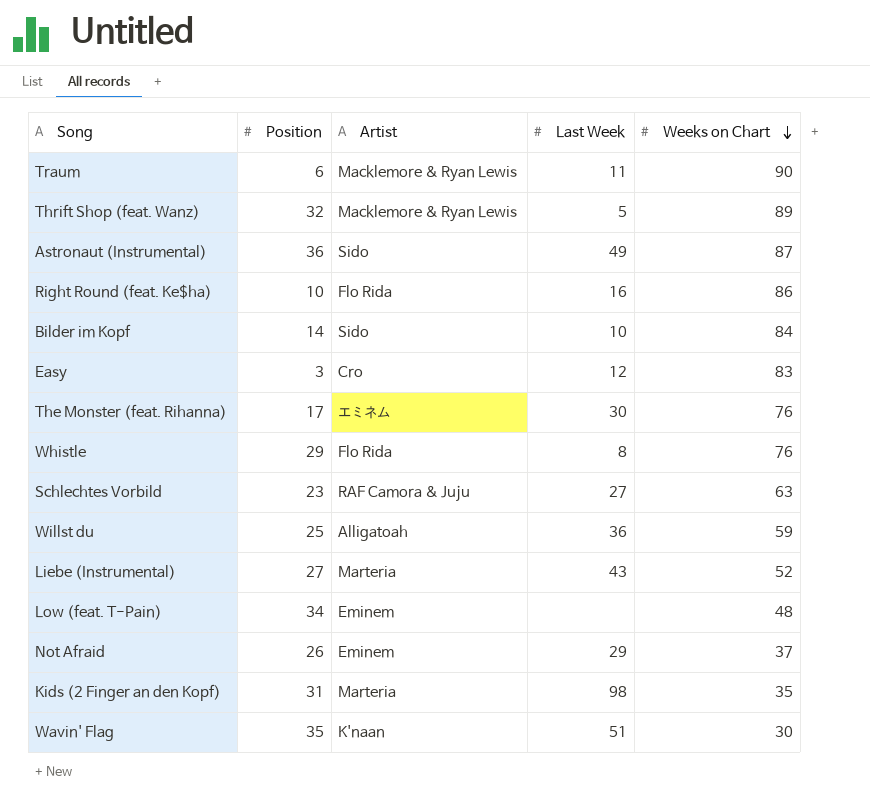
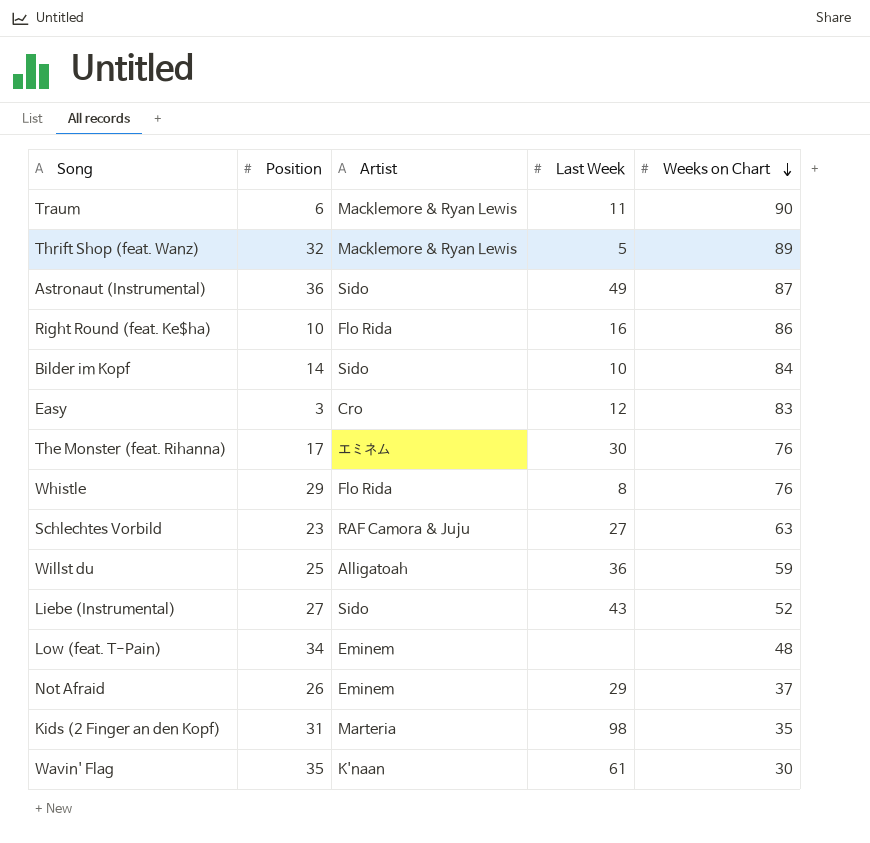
Liebe (Instrumental) | Artist: Marteria -> Sido
Wavin' Flag | Last Week: 51 -> 61

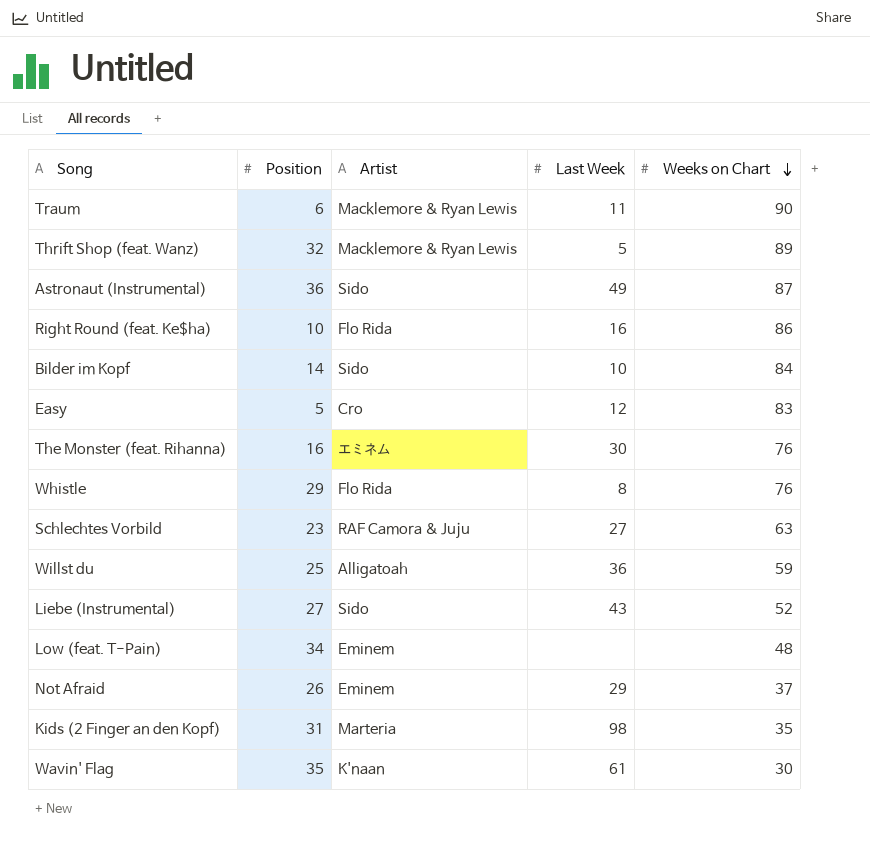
Easy | Position: 3 -> 5
The Monster (feat. Rihanna) | Position: 17 -> 16

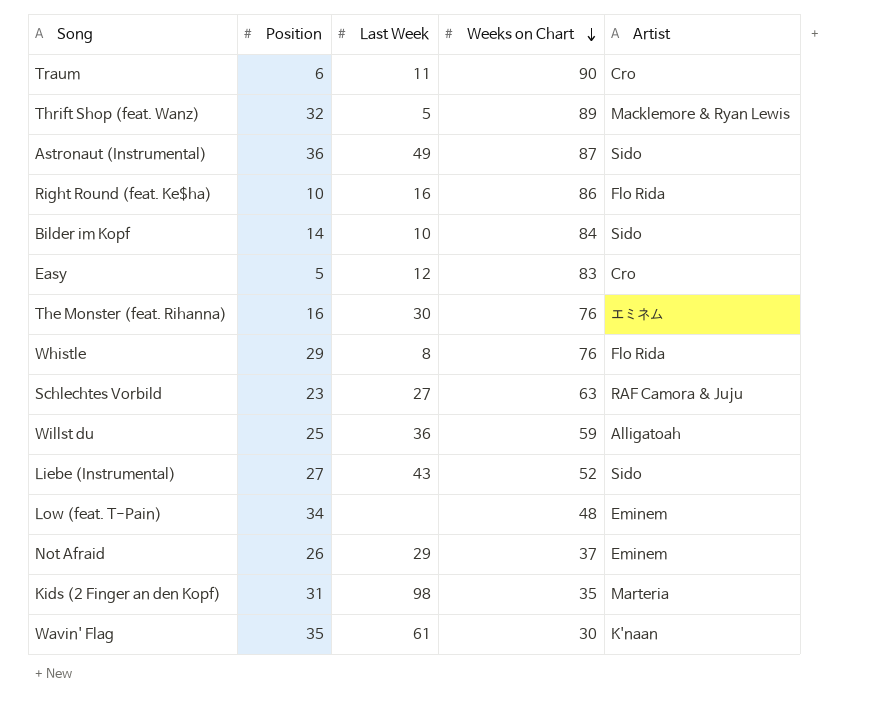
column Artist | position: 3 -> 5
Traum | Artist: Macklemore & Ryan Lewis -> Cro

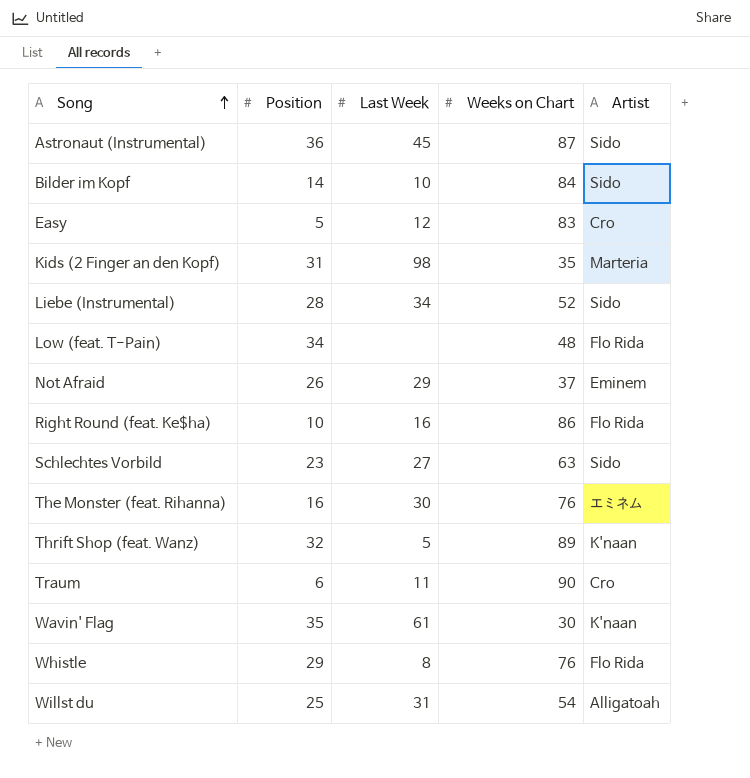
row order: Weeks on Chart descending -> Song ascending
Astronaut (Instrumental) | Last Week: 49 -> 45
Liebe (Instrumental) | Position: 27 -> 28
Liebe (Instrumental) | Last Week: 43 -> 34
Low (feat. T-Pain) | Artist: Eminem -> Flo Rida
Schlechtes Vorbild | Artist: RAF Camora & Juju -> Sido
Thrift Shop (feat. Wanz) | Artist: Macklemore & Ryan Lewis -> K'naan
Willst du | Last Week: 36 -> 31
Willst du | Weeks on Chart: 59 -> 54

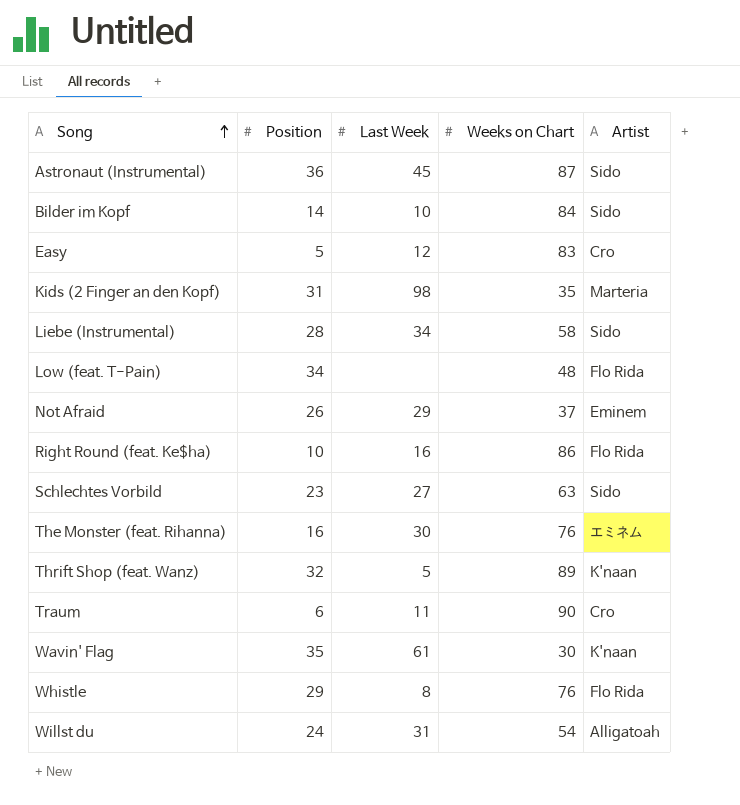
Liebe (Instrumental) | Weeks on Chart: 52 -> 58
Willst du | Position: 25 -> 24

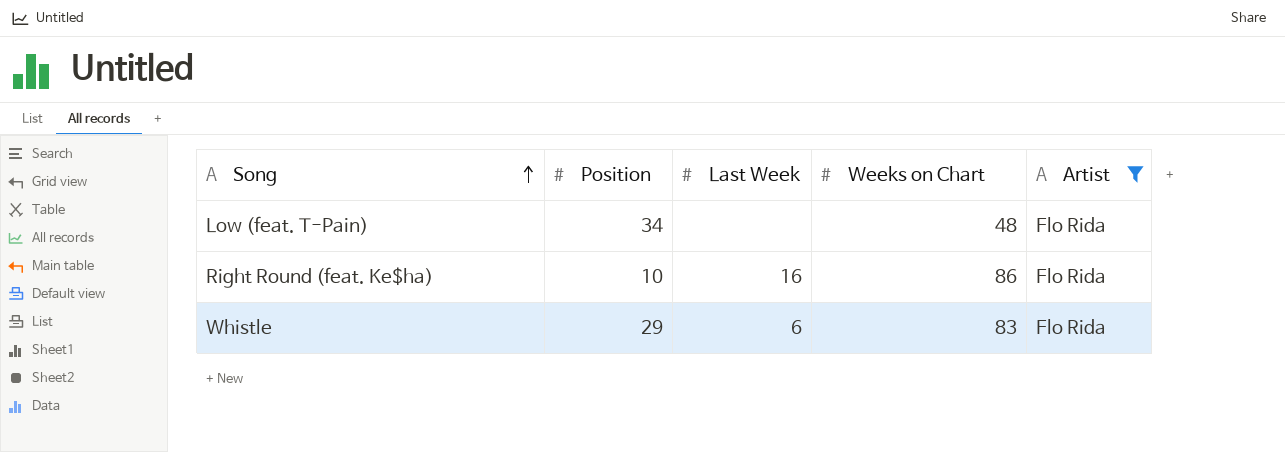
filter: none -> Artist = Flo Rida
Whistle | Last Week: 8 -> 6
Whistle | Weeks on Chart: 76 -> 83

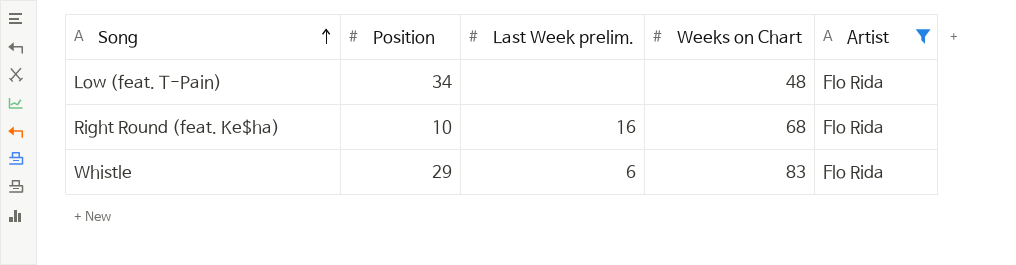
column name: Last Week -> Last Week prelim.
Right Round (feat. Ke$ha) | Weeks on Chart: 86 -> 68

